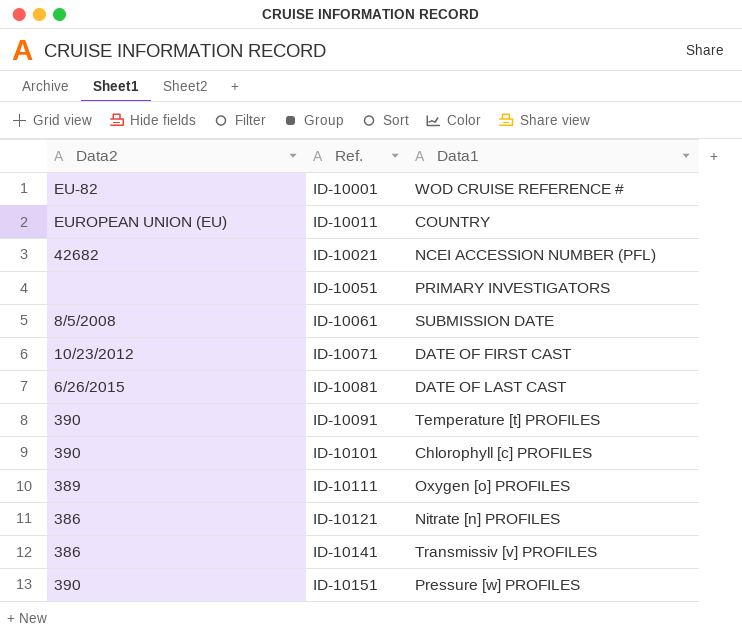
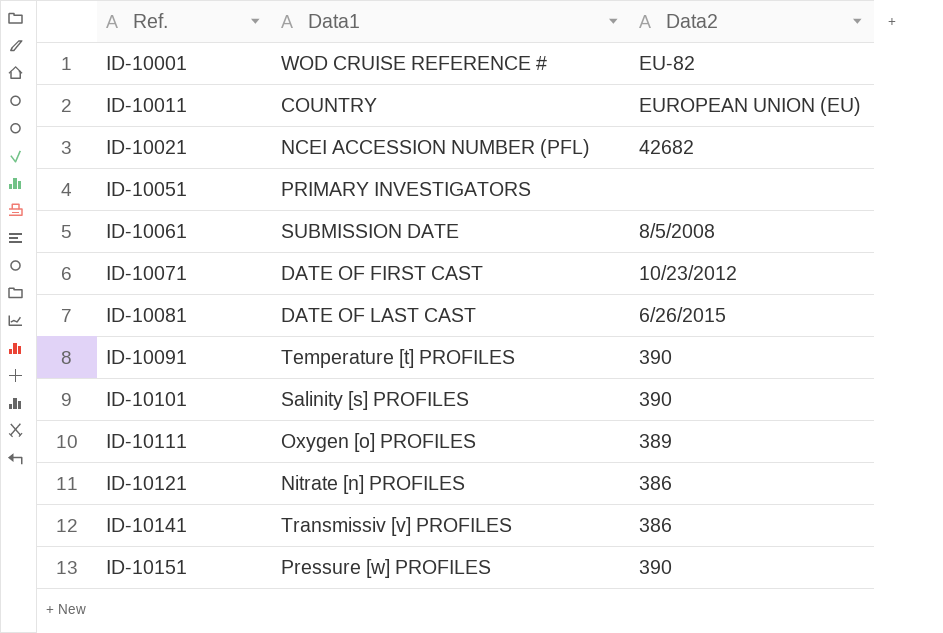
column Data2 | position: 1 -> 3
ID-10101 | Data1: Chlorophyll [c] PROFILES -> Salinity [s] PROFILES

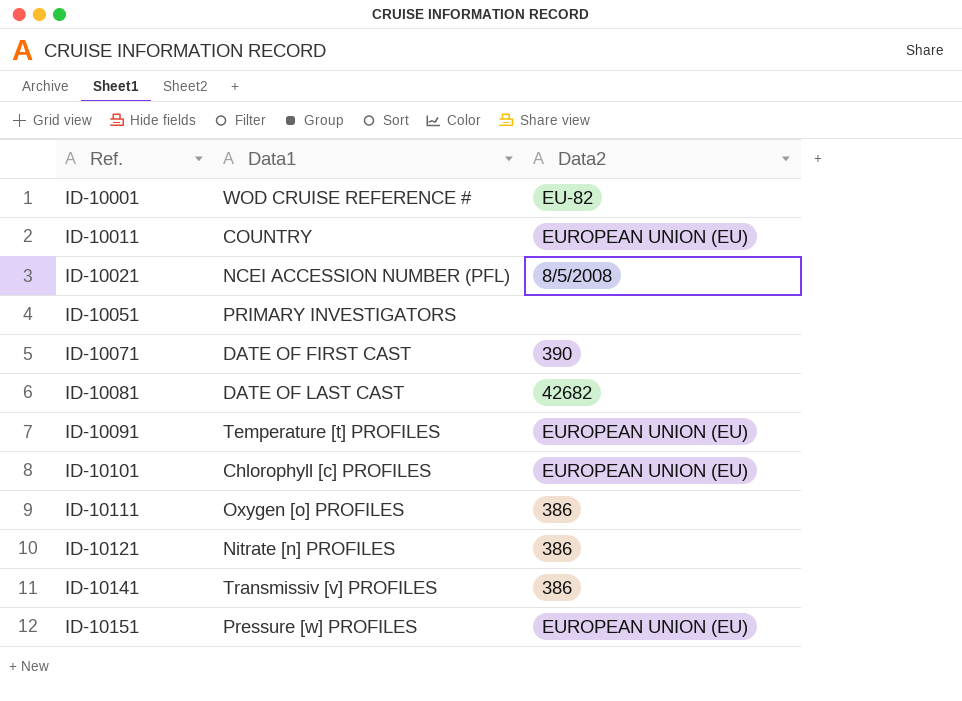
row ID-10061: SUBMISSION DATE | 8/5/2008 -> none
ID-10021 | Data2: 42682 -> 8/5/2008
ID-10071 | Data2: 10/23/2012 -> 390
ID-10081 | Data2: 6/26/2015 -> 42682
ID-10091 | Data2: 390 -> EUROPEAN UNION (EU)
ID-10101 | Data1: Salinity [s] PROFILES -> Chlorophyll [c] PROFILES
ID-10101 | Data2: 390 -> EUROPEAN UNION (EU)
ID-10111 | Data2: 389 -> 386
ID-10151 | Data2: 390 -> EUROPEAN UNION (EU)

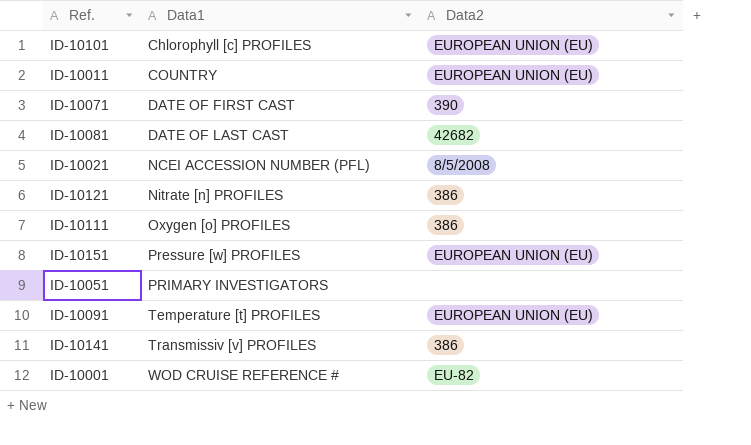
row order: Ref. ascending -> Data1 ascending

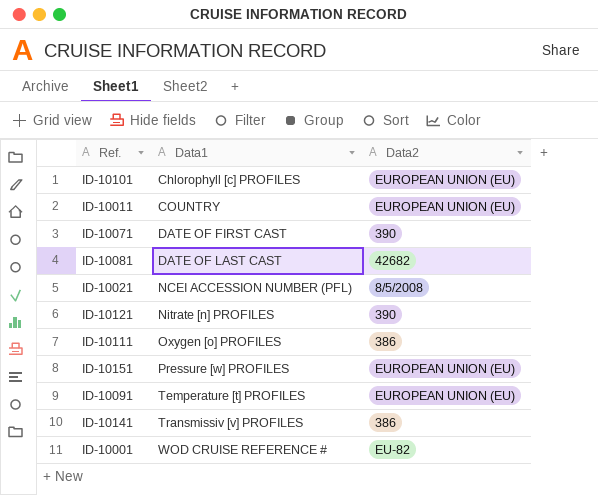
row ID-10051: PRIMARY INVESTIGATORS | none -> none
ID-10121 | Data2: 386 -> 390

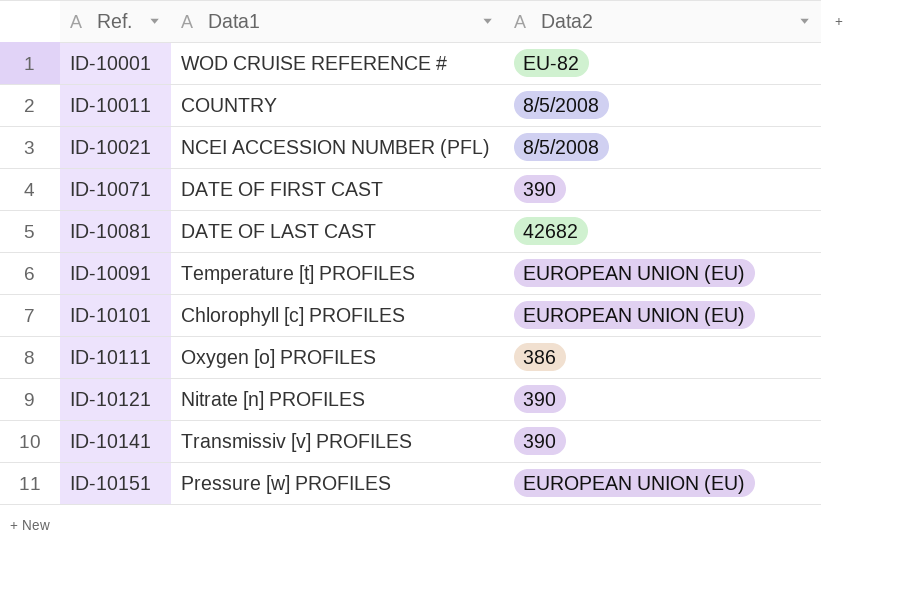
row order: Data1 ascending -> Ref. ascending
ID-10011 | Data2: EUROPEAN UNION (EU) -> 8/5/2008
ID-10141 | Data2: 386 -> 390

